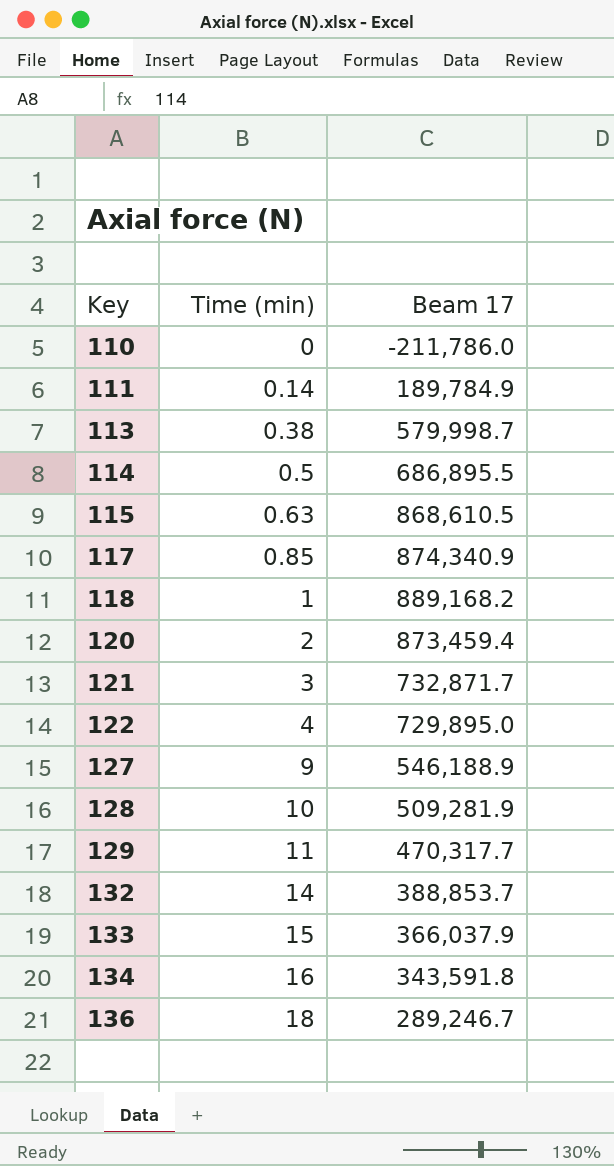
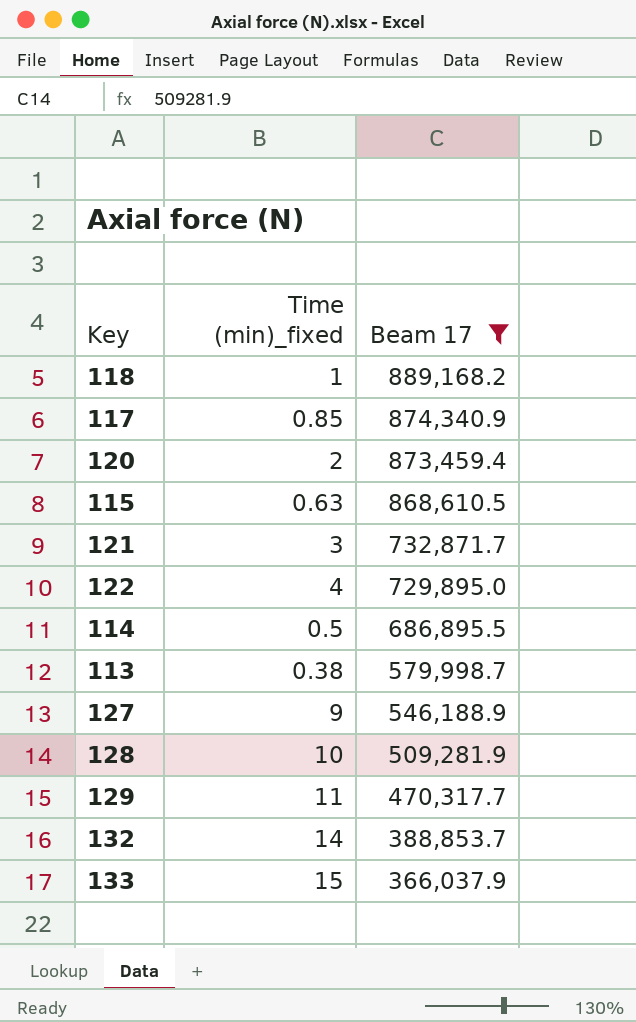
filter: none -> Beam 17 >= 366,037.9
row order: Key ascending -> Beam 17 descending
column name: Time (min) -> Time (min)_fixed

